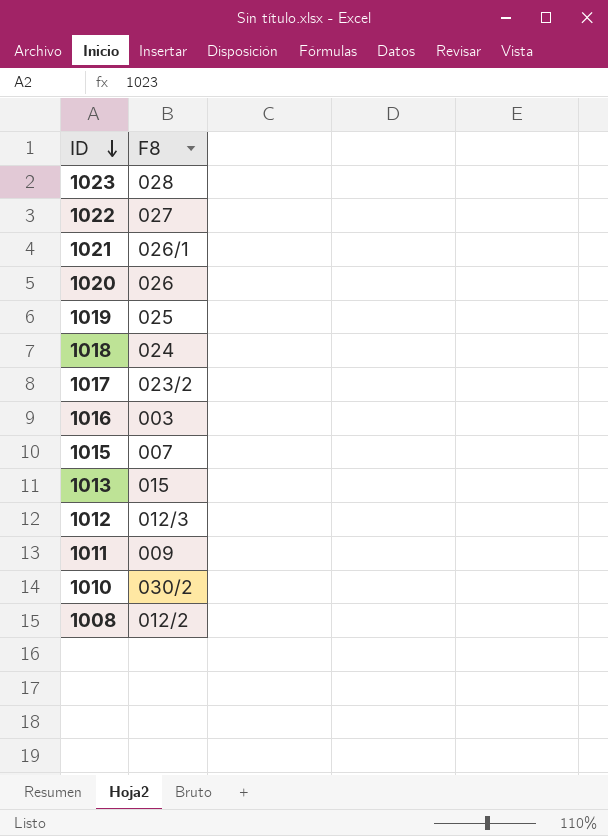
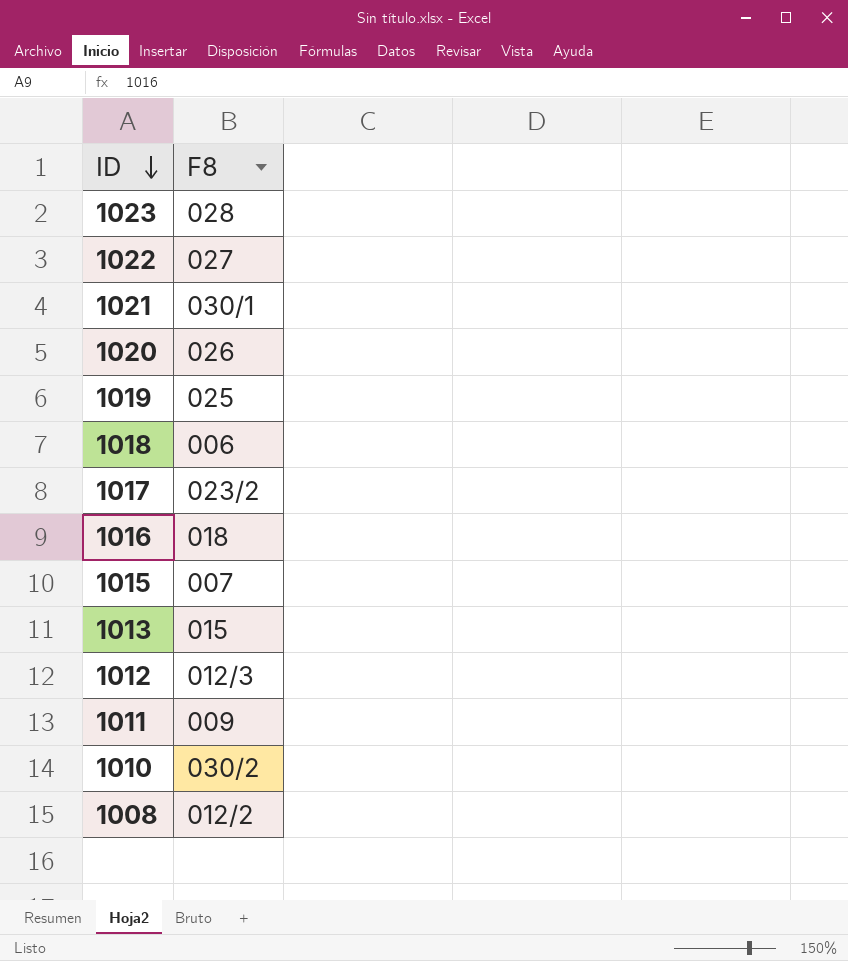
1021 | F8: 026/1 -> 030/1
1018 | F8: 024 -> 006
1016 | F8: 003 -> 018

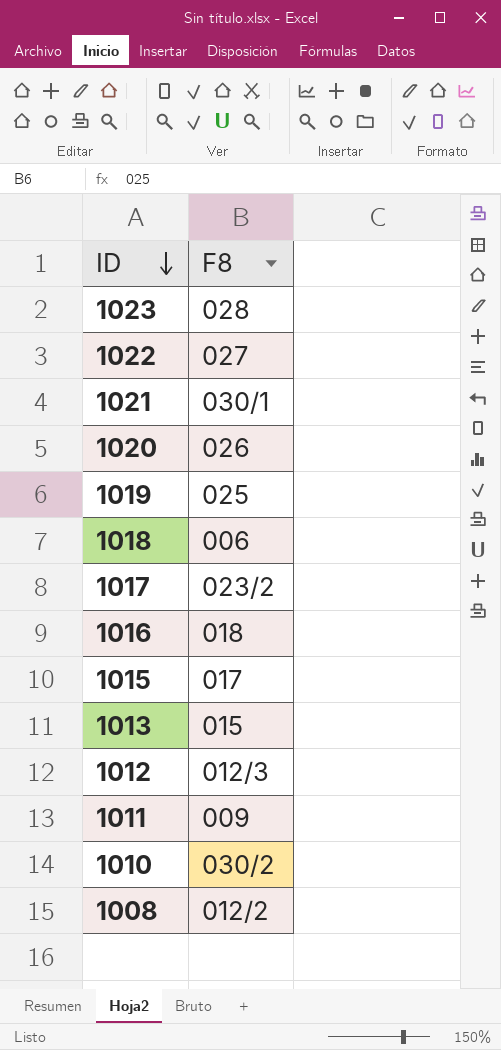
1015 | F8: 007 -> 017

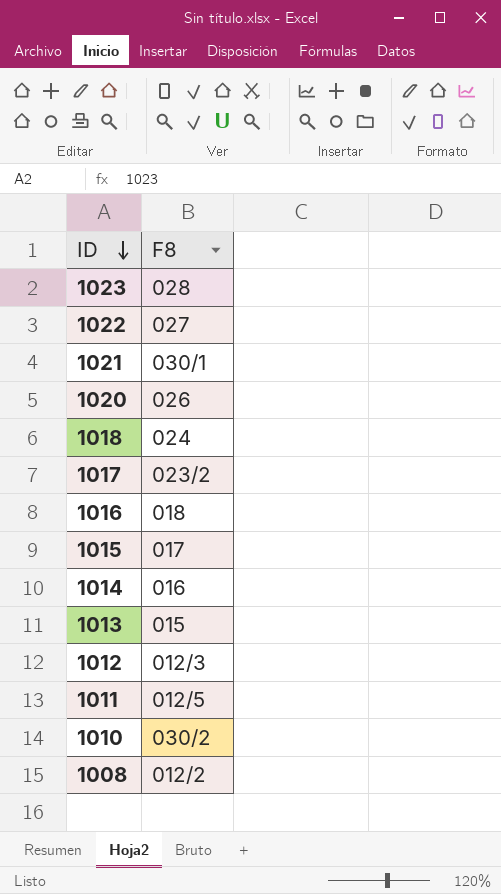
row 1019: 025 -> none
1018 | F8: 006 -> 024
row 1014: none -> 016
1011 | F8: 009 -> 012/5

